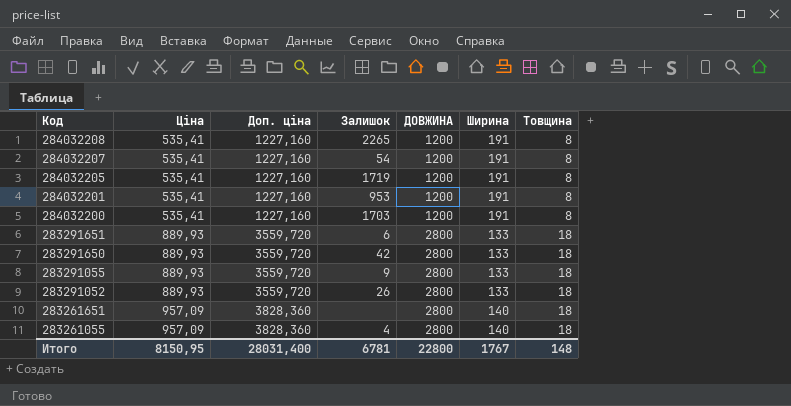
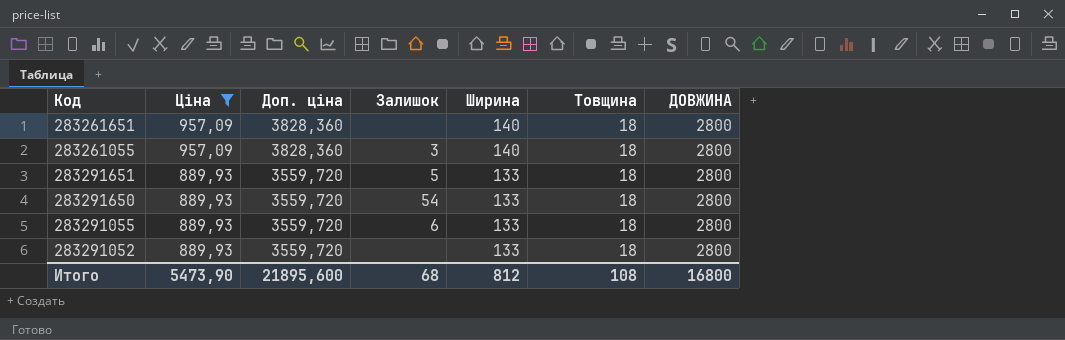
filter: none -> Ціна != 535,41
row order: Код descending -> Ціна descending
column ДОВЖИНА | position: 5 -> 7
283261055 | Залишок: 4 -> 3
283291651 | Залишок: 6 -> 5
283291650 | Залишок: 42 -> 54
283291055 | Залишок: 9 -> 6
283291052 | Залишок: 26 -> none
Итого | Ціна: 8150,95 -> 5473,90
Итого | Доп. ціна: 28031,400 -> 21895,600
Итого | Залишок: 6781 -> 68
Итого | Ширина: 1767 -> 812
Итого | Товщина: 148 -> 108
Итого | ДОВЖИНА: 22800 -> 16800

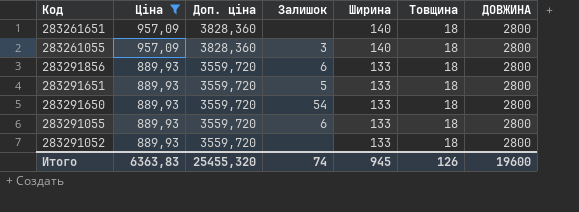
row 283291856: none -> 889,93 | 3559,720 | 6 | 133 | 18 | 2800
Итого | Ціна: 5473,90 -> 6363,83
Итого | Доп. ціна: 21895,600 -> 25455,320
Итого | Залишок: 68 -> 74
Итого | Ширина: 812 -> 945
Итого | Товщина: 108 -> 126
Итого | ДОВЖИНА: 16800 -> 19600

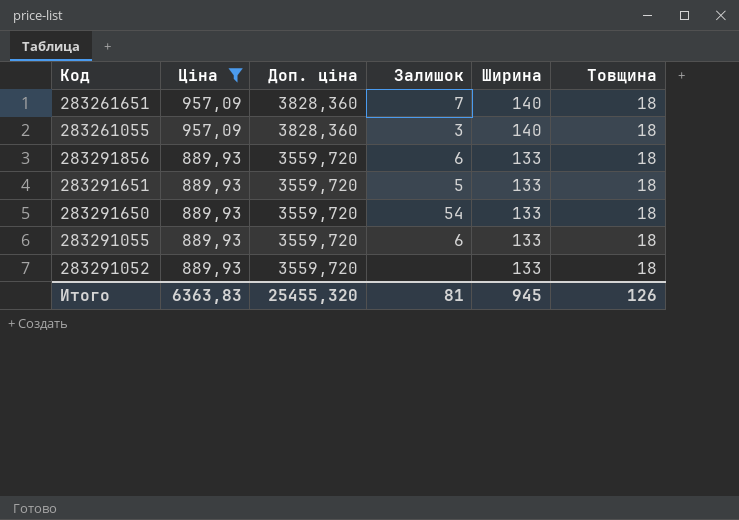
column ДОВЖИНА | position: 7 -> none
283261651 | Залишок: none -> 7
Итого | Залишок: 74 -> 81

